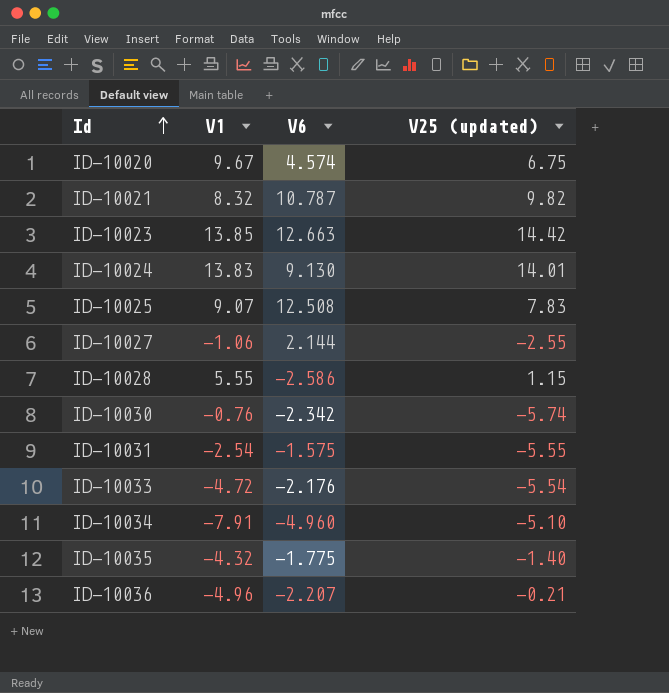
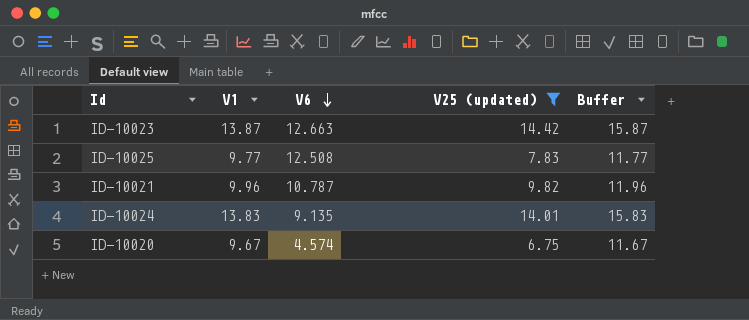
filter: none -> V25 (updated) >= 6.75
row order: Id ascending -> V6 descending
column Buffer | formula: none -> [V1] + 2
ID-10023 | V1: 13.85 -> 13.87
ID-10025 | V1: 9.07 -> 9.77
ID-10021 | V1: 8.32 -> 9.96
ID-10024 | V6: 9.130 -> 9.135

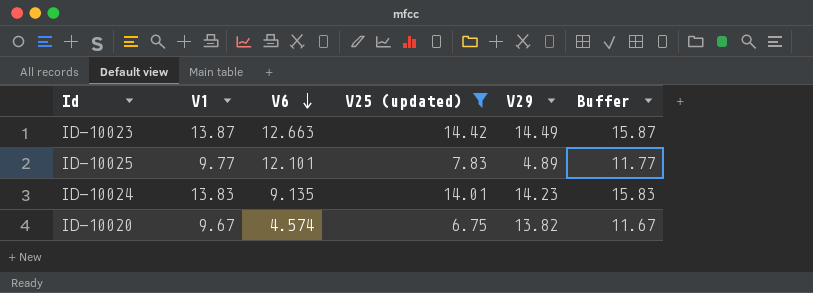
column V29 | position: none -> 5
row ID-10021: 9.96 | 10.787 | 9.82 | 11.96 -> none
ID-10025 | V6: 12.508 -> 12.101

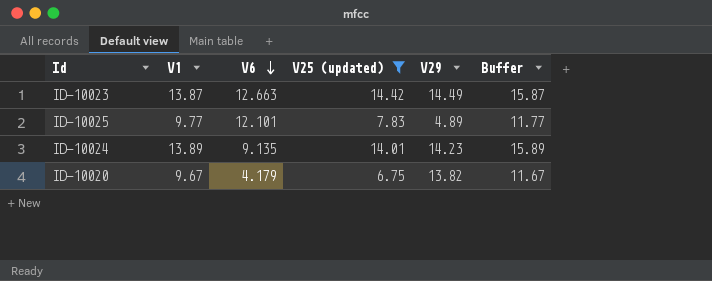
ID-10024 | V1: 13.83 -> 13.89
ID-10024 | Buffer: 15.83 -> 15.89
ID-10020 | V6: 4.574 -> 4.179

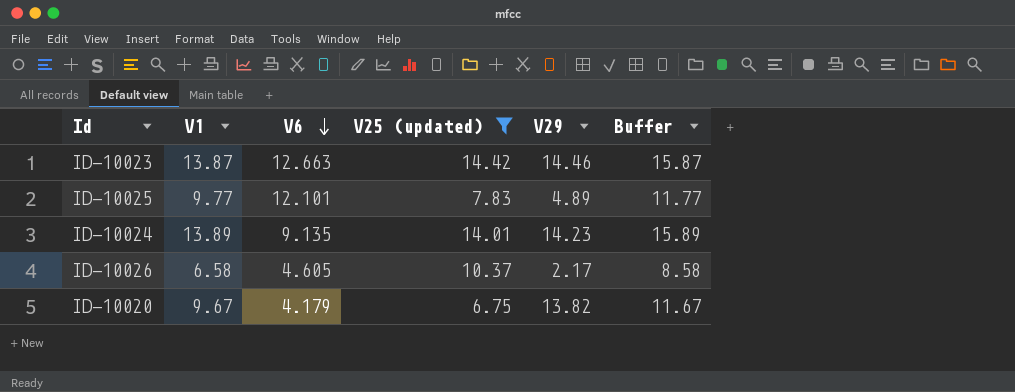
ID-10023 | V29: 14.49 -> 14.46
row ID-10026: none -> 6.58 | 4.605 | 10.37 | 2.17 | 8.58

